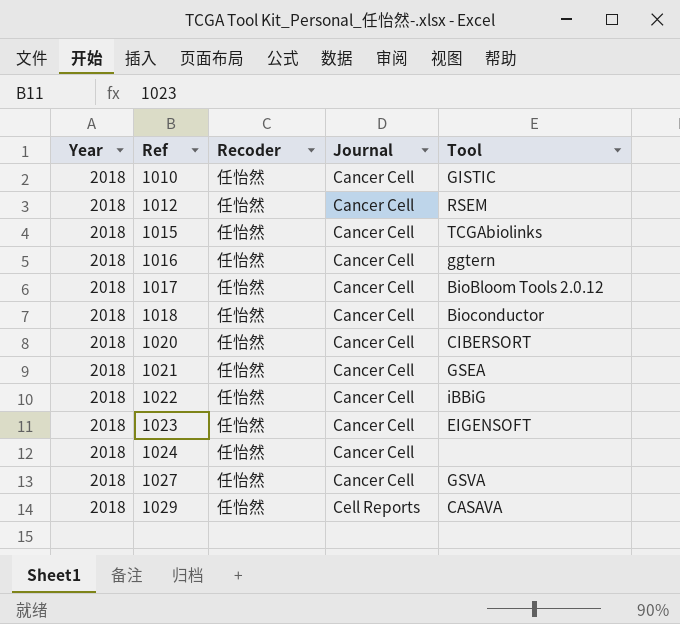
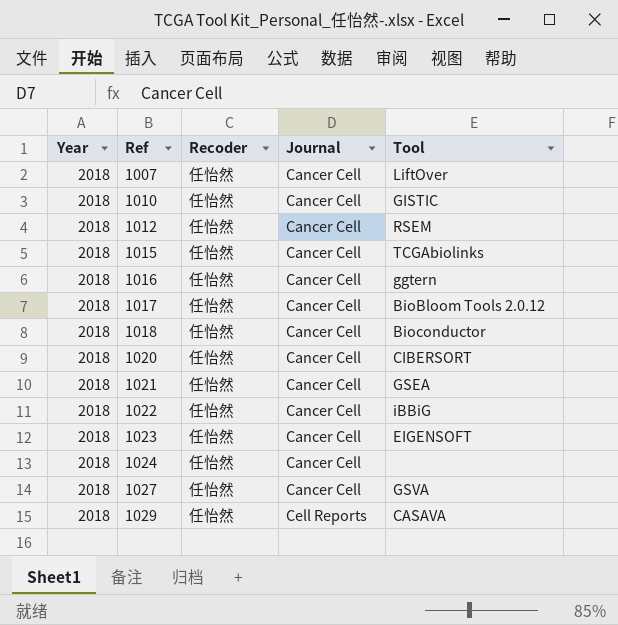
row 1007: none -> 2018 | 任怡然 | Cancer Cell | LiftOver

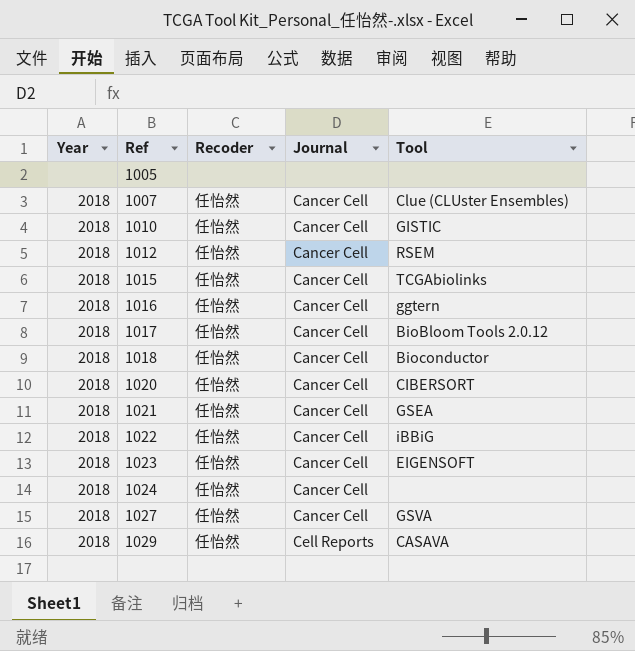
row 1005: none -> none | none | none | none
1007 | Tool: LiftOver -> Clue (CLUster Ensembles)

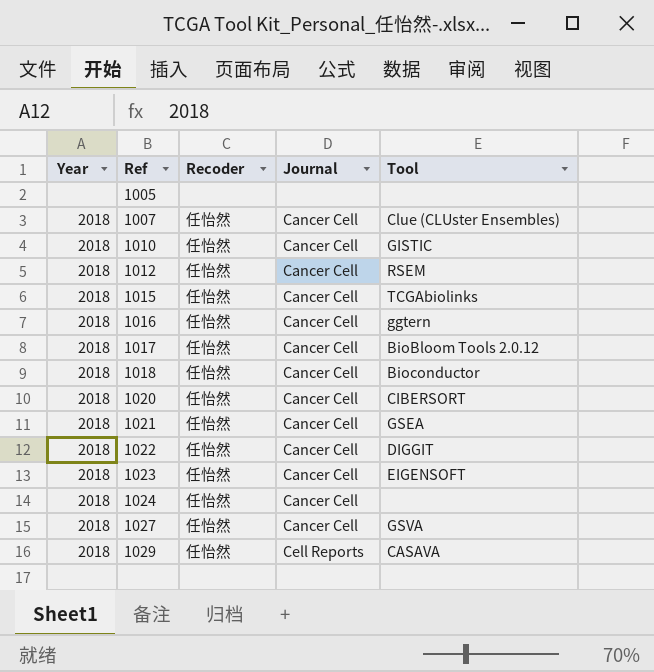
1022 | Tool: iBBiG -> DIGGIT

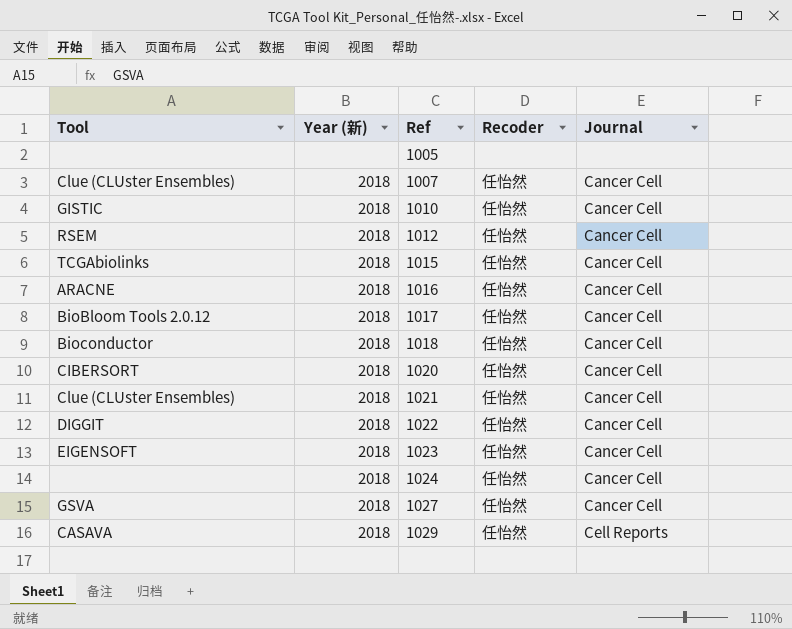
column Tool | position: 5 -> 1
column name: Year -> Year (新)
1016 | Tool: ggtern -> ARACNE
1021 | Tool: GSEA -> Clue (CLUster Ensembles)

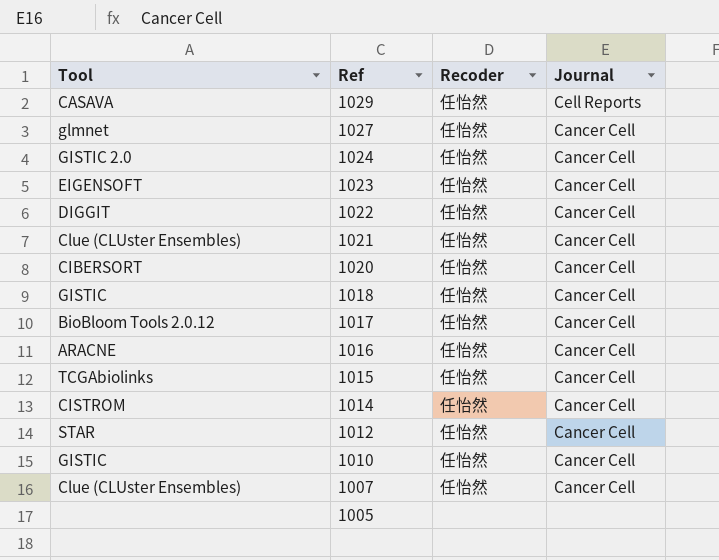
row order: Ref ascending -> Ref descending
column Year (新) | position: 2 -> none
1027 | Tool: GSVA -> glmnet
1024 | Tool: none -> GISTIC 2.0
1018 | Tool: Bioconductor -> GISTIC
row 1014: none -> CISTROM | 任怡然 | Cancer Cell
1012 | Tool: RSEM -> STAR

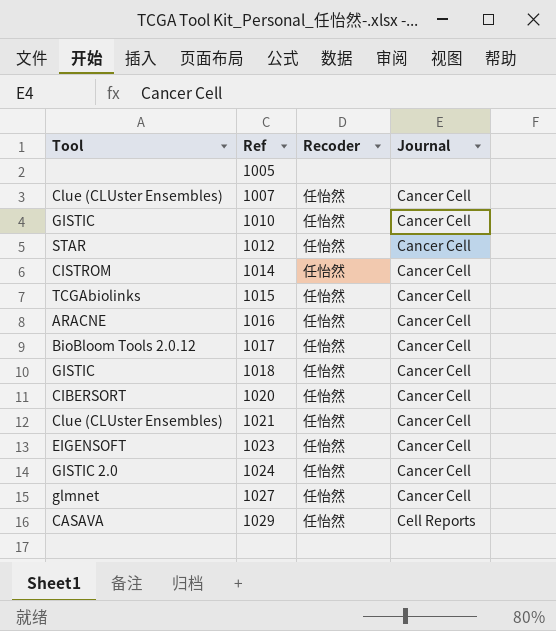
row order: Ref descending -> Ref ascending
row 1022: DIGGIT | 任怡然 | Cancer Cell -> none

